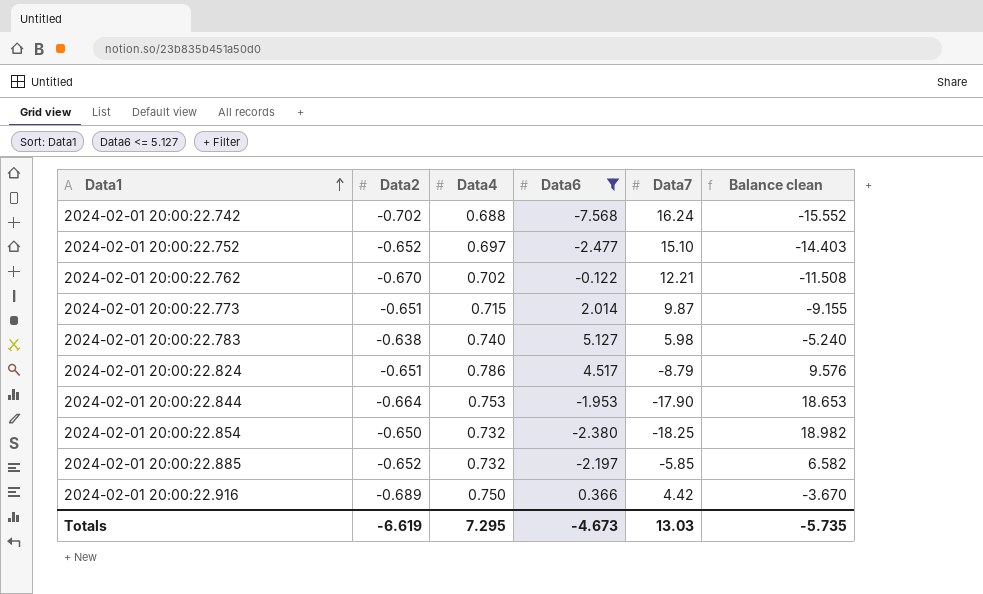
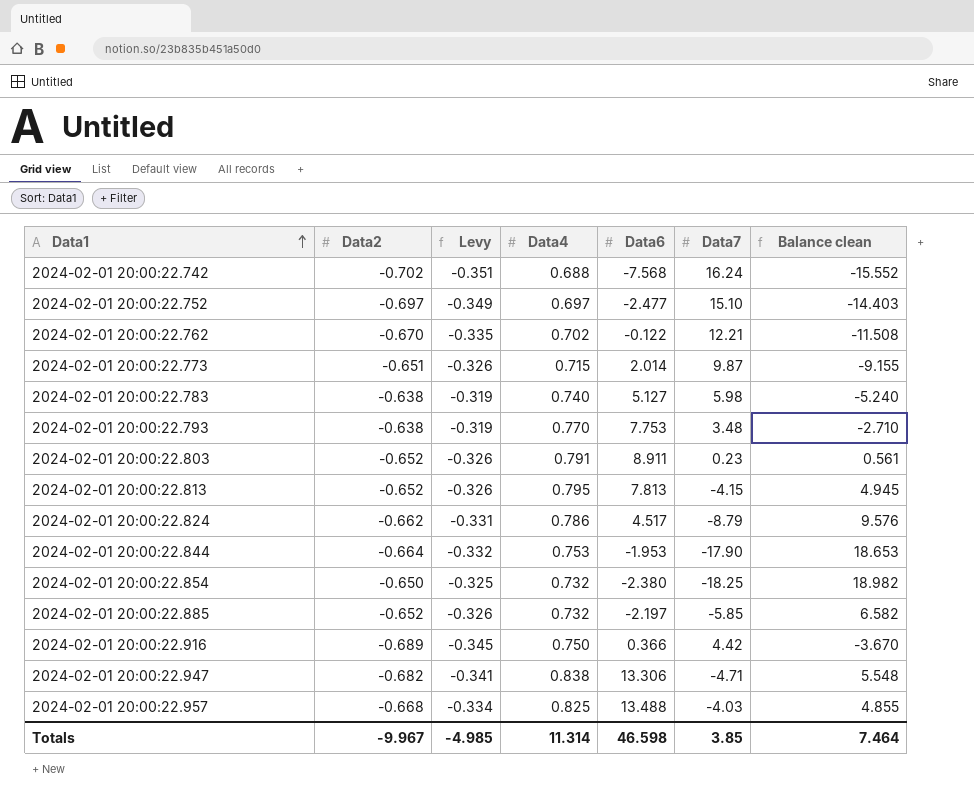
filter: Data6 <= 5.127 -> none
column Levy | formula: none -> [Data2] * 0.5
2024-02-01 20:00:22.752 | Data2: -0.652 -> -0.697
2024-02-01 20:00:22.824 | Data2: -0.651 -> -0.662
Totals | Data2: -6.619 -> -9.967
Totals | Data4: 7.295 -> 11.314
Totals | Data6: -4.673 -> 46.598
Totals | Data7: 13.03 -> 3.85
Totals | Balance clean: -5.735 -> 7.464

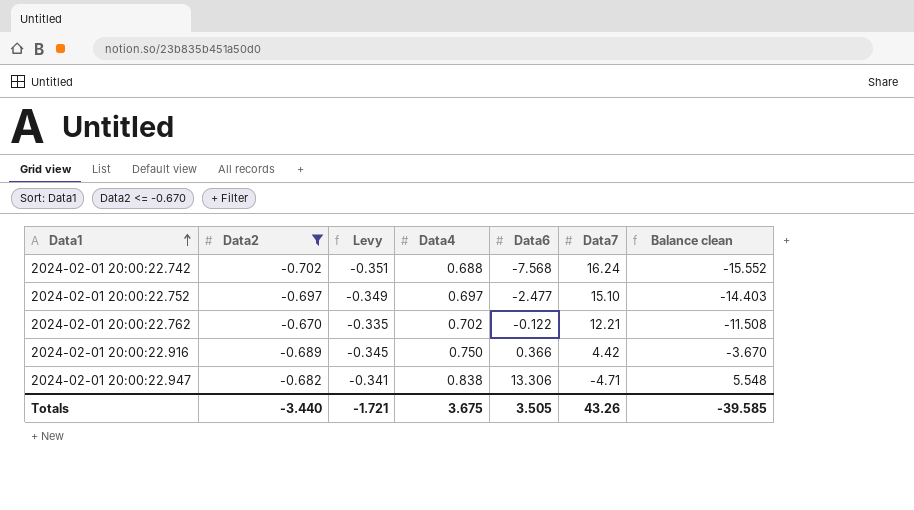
filter: none -> Data2 <= -0.670
Totals | Data2: -9.967 -> -3.440
Totals | Levy: -4.985 -> -1.721
Totals | Data4: 11.314 -> 3.675
Totals | Data6: 46.598 -> 3.505
Totals | Data7: 3.85 -> 43.26
Totals | Balance clean: 7.464 -> -39.585

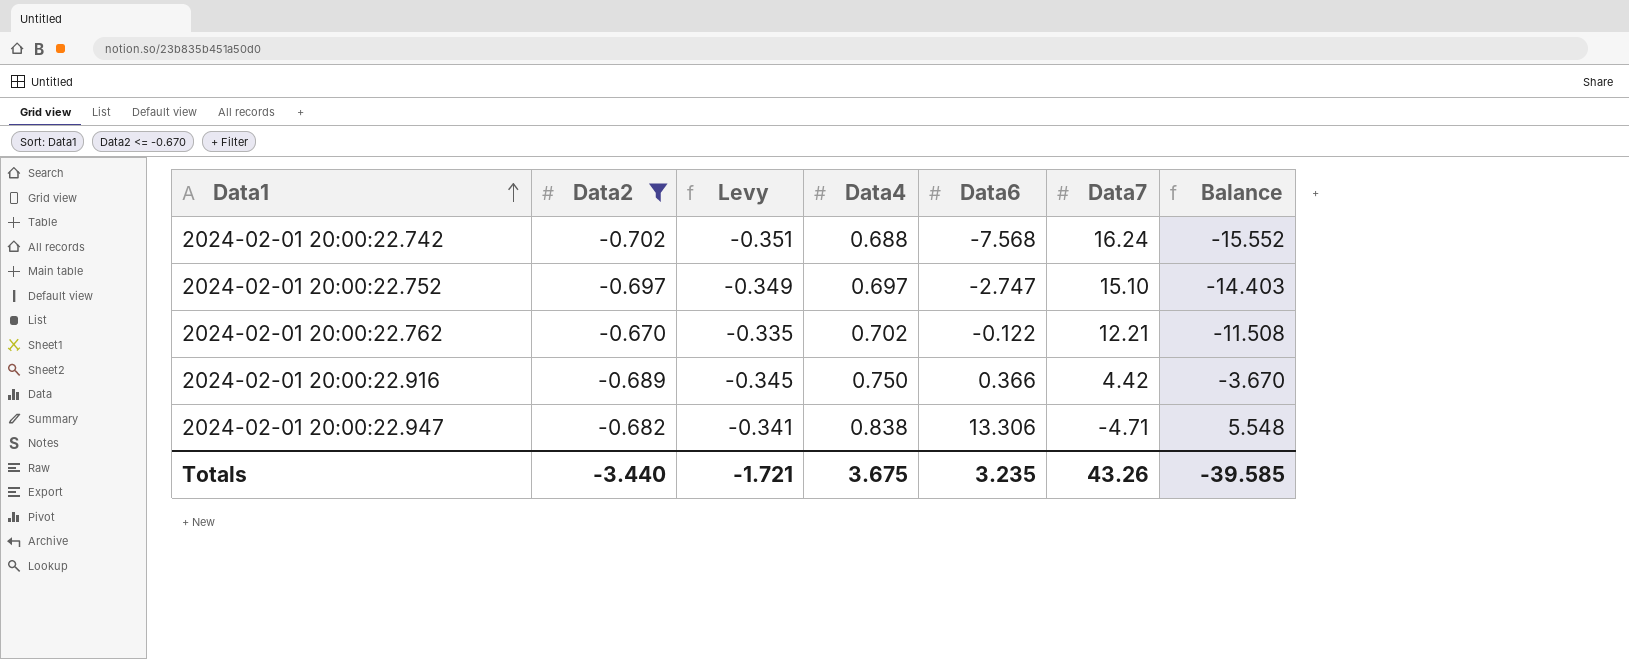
column name: Balance clean -> Balance
2024-02-01 20:00:22.752 | Data6: -2.477 -> -2.747
Totals | Data6: 3.505 -> 3.235

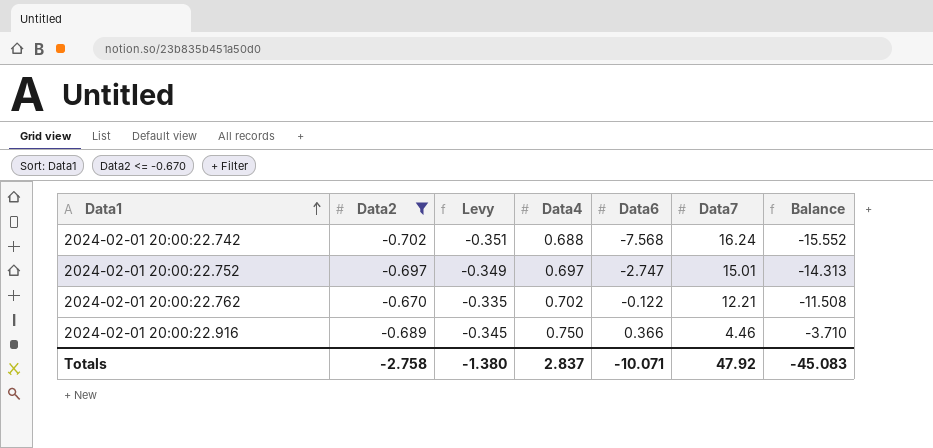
row 2024-02-01 20:00:22.947: -0.682 | -0.341 | 0.838 | 13.306 | -4.71 | 5.548 -> none
2024-02-01 20:00:22.752 | Data7: 15.10 -> 15.01
2024-02-01 20:00:22.752 | Balance: -14.403 -> -14.313
2024-02-01 20:00:22.916 | Data7: 4.42 -> 4.46
2024-02-01 20:00:22.916 | Balance: -3.670 -> -3.710
Totals | Data2: -3.440 -> -2.758
Totals | Levy: -1.721 -> -1.380
Totals | Data4: 3.675 -> 2.837
Totals | Data6: 3.235 -> -10.071
Totals | Data7: 43.26 -> 47.92
Totals | Balance: -39.585 -> -45.083

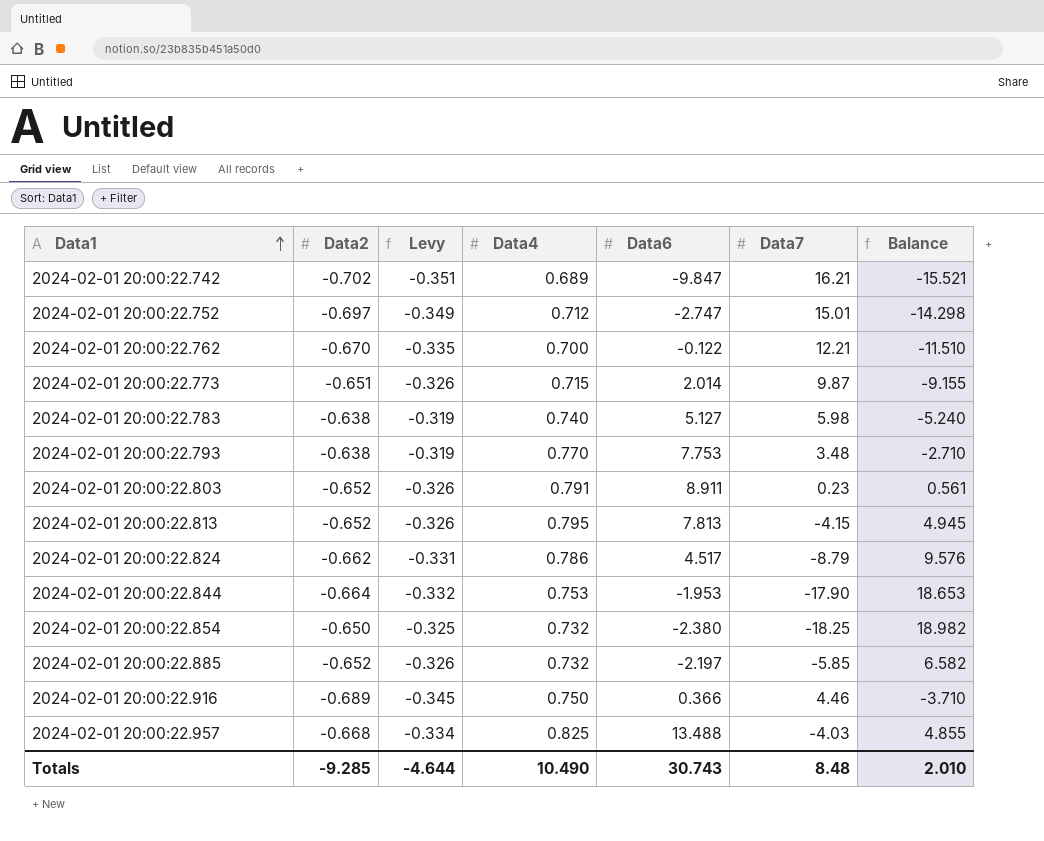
filter: Data2 <= -0.670 -> none
2024-02-01 20:00:22.742 | Data4: 0.688 -> 0.689
2024-02-01 20:00:22.742 | Data6: -7.568 -> -9.847
2024-02-01 20:00:22.742 | Data7: 16.24 -> 16.21
2024-02-01 20:00:22.742 | Balance: -15.552 -> -15.521
2024-02-01 20:00:22.752 | Data4: 0.697 -> 0.712
2024-02-01 20:00:22.752 | Balance: -14.313 -> -14.298
2024-02-01 20:00:22.762 | Data4: 0.702 -> 0.700
2024-02-01 20:00:22.762 | Balance: -11.508 -> -11.510
Totals | Data2: -2.758 -> -9.285
Totals | Levy: -1.380 -> -4.644
Totals | Data4: 2.837 -> 10.490
Totals | Data6: -10.071 -> 30.743
Totals | Data7: 47.92 -> 8.48
Totals | Balance: -45.083 -> 2.010

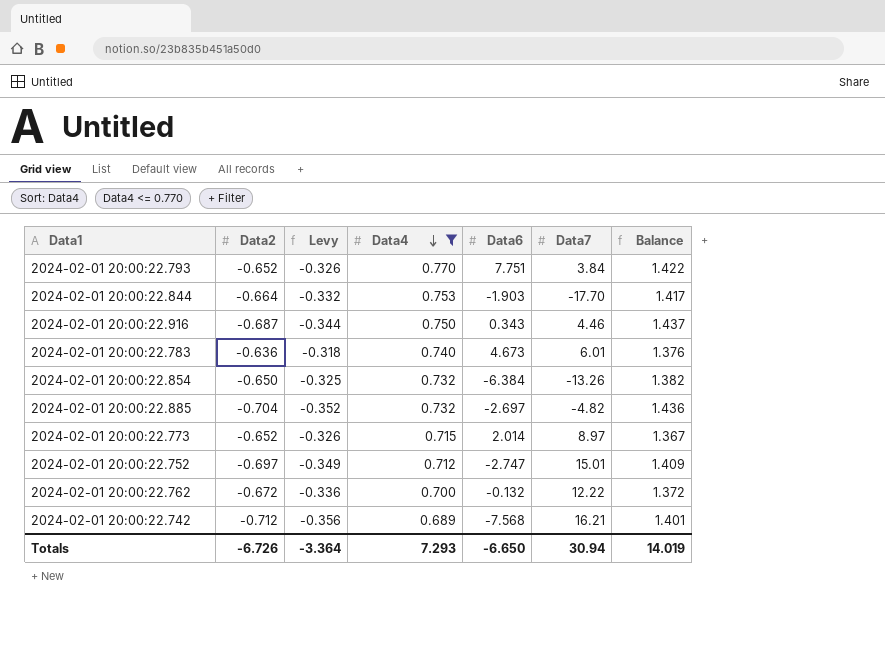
filter: none -> Data4 <= 0.770
row order: Data1 ascending -> Data4 descending
column Balance | formula: [Data4] - [Data7] -> [Data4] - [Data2]
2024-02-01 20:00:22.793 | Data2: -0.638 -> -0.652
2024-02-01 20:00:22.793 | Levy: -0.319 -> -0.326
2024-02-01 20:00:22.793 | Data6: 7.753 -> 7.751
2024-02-01 20:00:22.793 | Data7: 3.48 -> 3.84
2024-02-01 20:00:22.844 | Data6: -1.953 -> -1.903
2024-02-01 20:00:22.844 | Data7: -17.90 -> -17.70
2024-02-01 20:00:22.916 | Data2: -0.689 -> -0.687
2024-02-01 20:00:22.916 | Levy: -0.345 -> -0.344
2024-02-01 20:00:22.916 | Data6: 0.366 -> 0.343
2024-02-01 20:00:22.783 | Data2: -0.638 -> -0.636
2024-02-01 20:00:22.783 | Levy: -0.319 -> -0.318
2024-02-01 20:00:22.783 | Data6: 5.127 -> 4.673
2024-02-01 20:00:22.783 | Data7: 5.98 -> 6.01
2024-02-01 20:00:22.854 | Data6: -2.380 -> -6.384
2024-02-01 20:00:22.854 | Data7: -18.25 -> -13.26
2024-02-01 20:00:22.885 | Data2: -0.652 -> -0.704
2024-02-01 20:00:22.885 | Levy: -0.326 -> -0.352
2024-02-01 20:00:22.885 | Data6: -2.197 -> -2.697
2024-02-01 20:00:22.885 | Data7: -5.85 -> -4.82
2024-02-01 20:00:22.773 | Data2: -0.651 -> -0.652
2024-02-01 20:00:22.773 | Data7: 9.87 -> 8.97
2024-02-01 20:00:22.762 | Data2: -0.670 -> -0.672
2024-02-01 20:00:22.762 | Levy: -0.335 -> -0.336
2024-02-01 20:00:22.762 | Data6: -0.122 -> -0.132
2024-02-01 20:00:22.762 | Data7: 12.21 -> 12.22
2024-02-01 20:00:22.742 | Data2: -0.702 -> -0.712
2024-02-01 20:00:22.742 | Levy: -0.351 -> -0.356
2024-02-01 20:00:22.742 | Data6: -9.847 -> -7.568
Totals | Data2: -9.285 -> -6.726
Totals | Levy: -4.644 -> -3.364
Totals | Data4: 10.490 -> 7.293
Totals | Data6: 30.743 -> -6.650
Totals | Data7: 8.48 -> 30.94
Totals | Balance: 2.010 -> 14.019

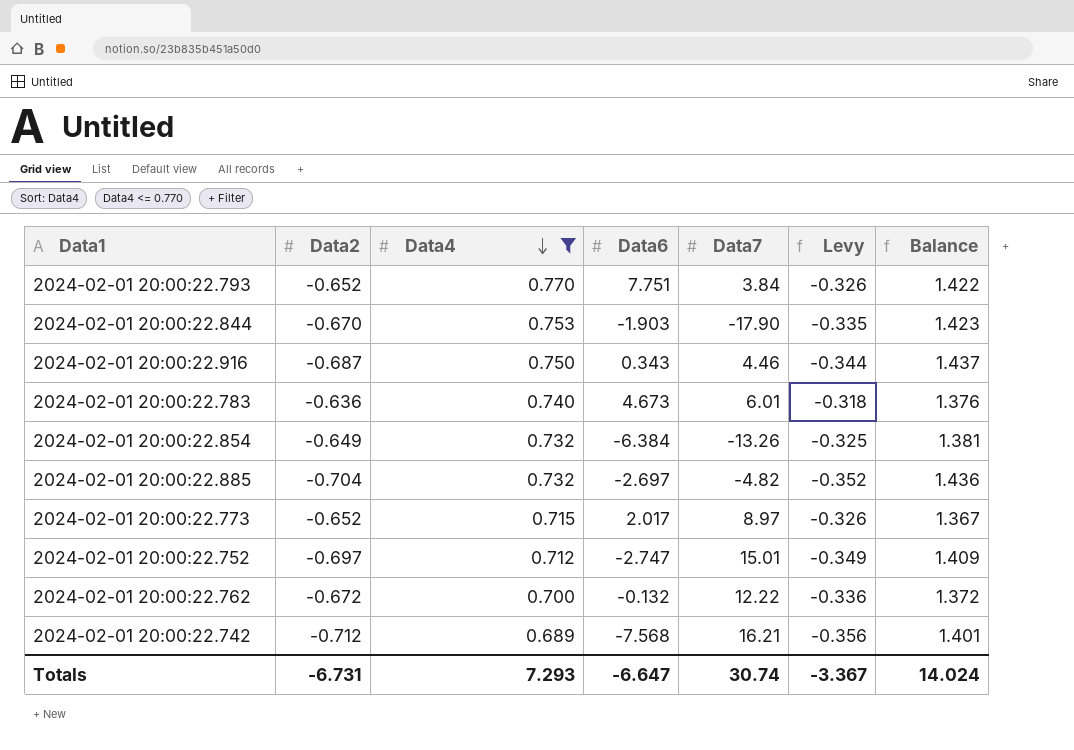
column Levy | position: 3 -> 6
2024-02-01 20:00:22.844 | Data2: -0.664 -> -0.670
2024-02-01 20:00:22.844 | Data7: -17.70 -> -17.90
2024-02-01 20:00:22.844 | Levy: -0.332 -> -0.335
2024-02-01 20:00:22.844 | Balance: 1.417 -> 1.423
2024-02-01 20:00:22.854 | Data2: -0.650 -> -0.649
2024-02-01 20:00:22.854 | Balance: 1.382 -> 1.381
2024-02-01 20:00:22.773 | Data6: 2.014 -> 2.017
Totals | Data2: -6.726 -> -6.731
Totals | Data6: -6.650 -> -6.647
Totals | Data7: 30.94 -> 30.74
Totals | Levy: -3.364 -> -3.367
Totals | Balance: 14.019 -> 14.024

